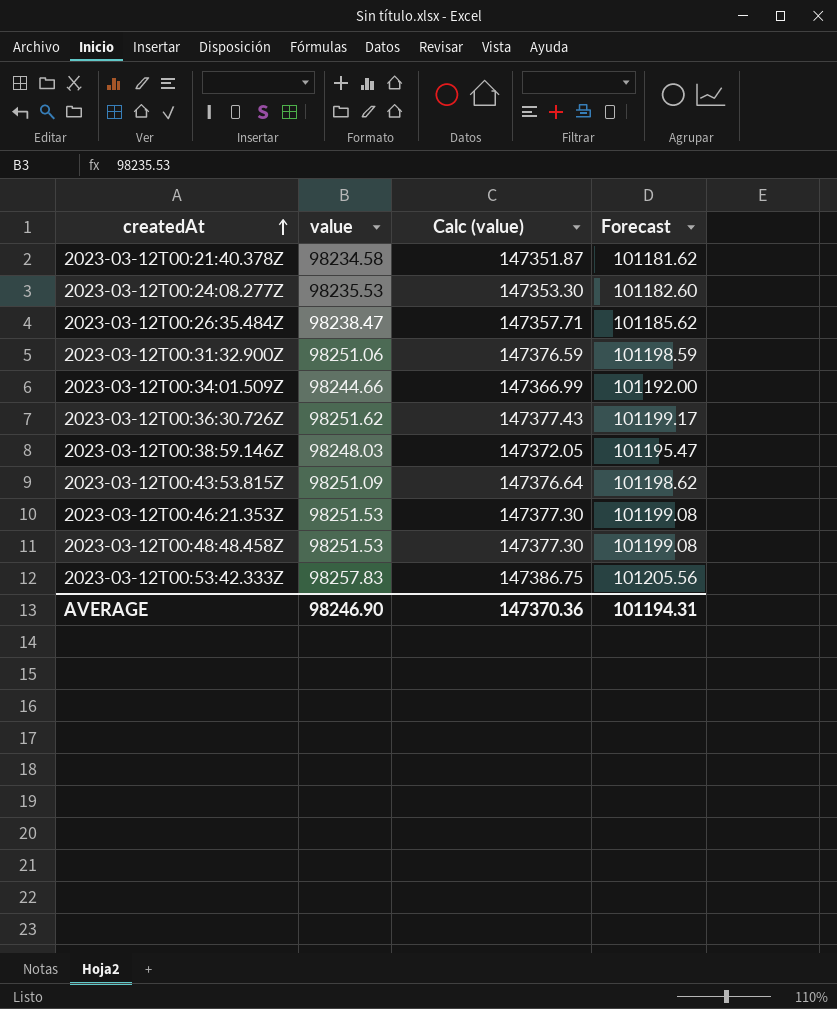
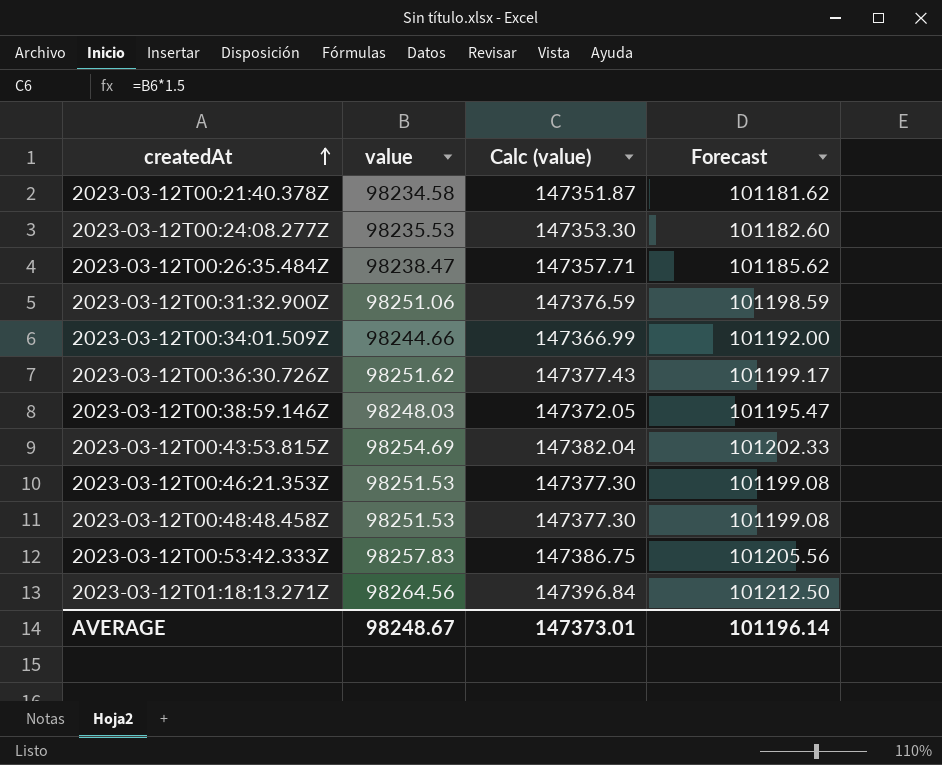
2023-03-12T00:43:53.815Z | value: 98251.09 -> 98254.69
2023-03-12T00:43:53.815Z | Calc (value): 147376.64 -> 147382.04
2023-03-12T00:43:53.815Z | Forecast: 101198.62 -> 101202.33
row 2023-03-12T01:18:13.271Z: none -> 98264.56 | 147396.84 | 101212.50
AVERAGE | value: 98246.90 -> 98248.67
AVERAGE | Calc (value): 147370.36 -> 147373.01
AVERAGE | Forecast: 101194.31 -> 101196.14

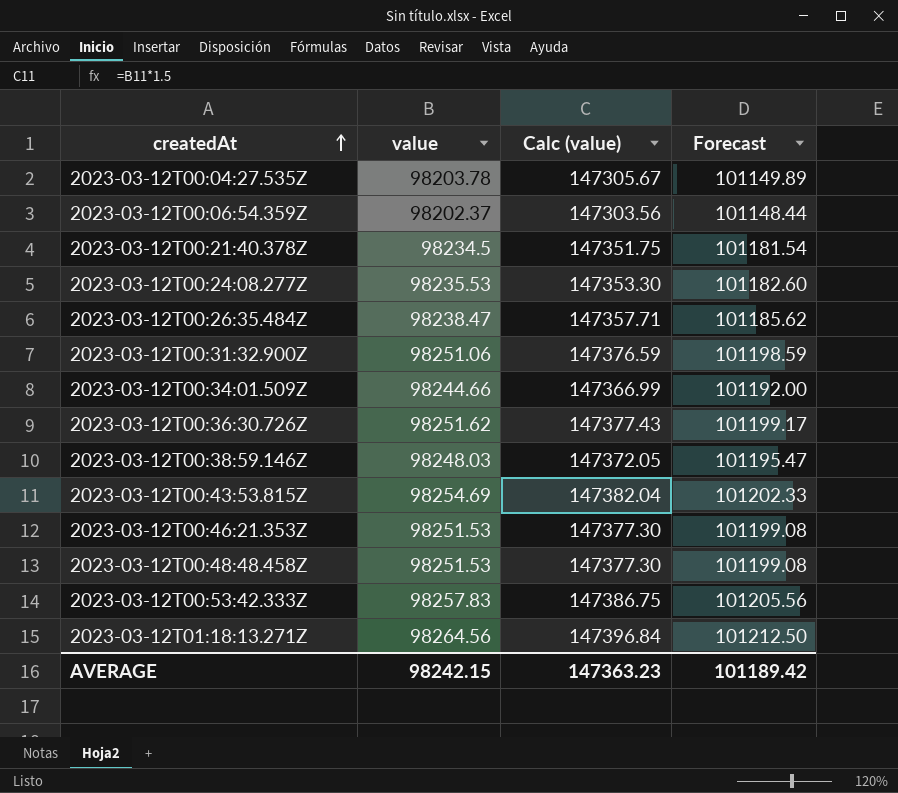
row 2023-03-12T00:04:27.535Z: none -> 98203.78 | 147305.67 | 101149.89
row 2023-03-12T00:06:54.359Z: none -> 98202.37 | 147303.56 | 101148.44
2023-03-12T00:21:40.378Z | value: 98234.58 -> 98234.5
2023-03-12T00:21:40.378Z | Calc (value): 147351.87 -> 147351.75
2023-03-12T00:21:40.378Z | Forecast: 101181.62 -> 101181.54
AVERAGE | value: 98248.67 -> 98242.15
AVERAGE | Calc (value): 147373.01 -> 147363.23
AVERAGE | Forecast: 101196.14 -> 101189.42

